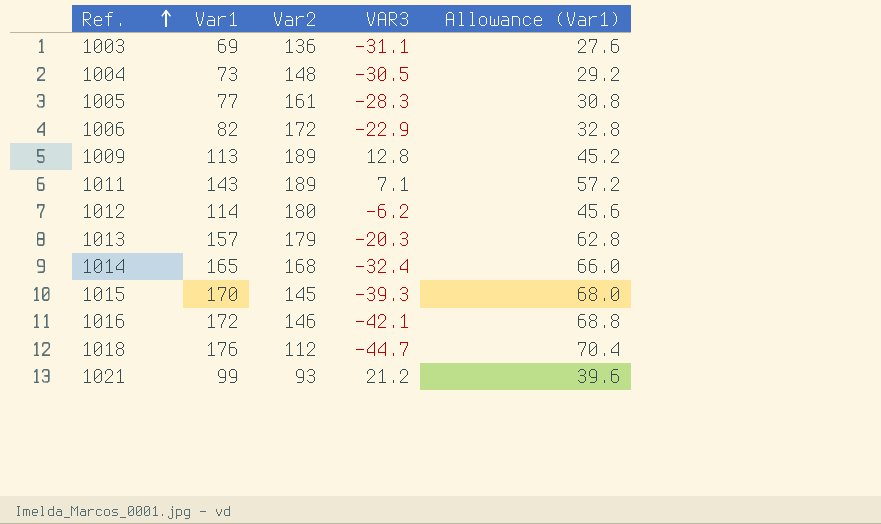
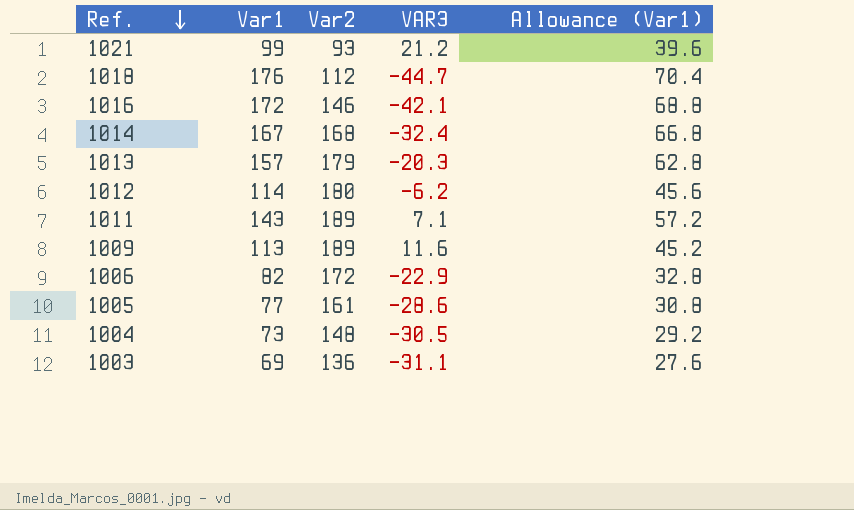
row order: Ref. ascending -> Ref. descending
row 1015: 170 | 145 | -39.3 | 68.0 -> none
1014 | Var1: 165 -> 167
1014 | Allowance (Var1): 66.0 -> 66.8
1009 | VAR3: 12.8 -> 11.6
1005 | VAR3: -28.3 -> -28.6

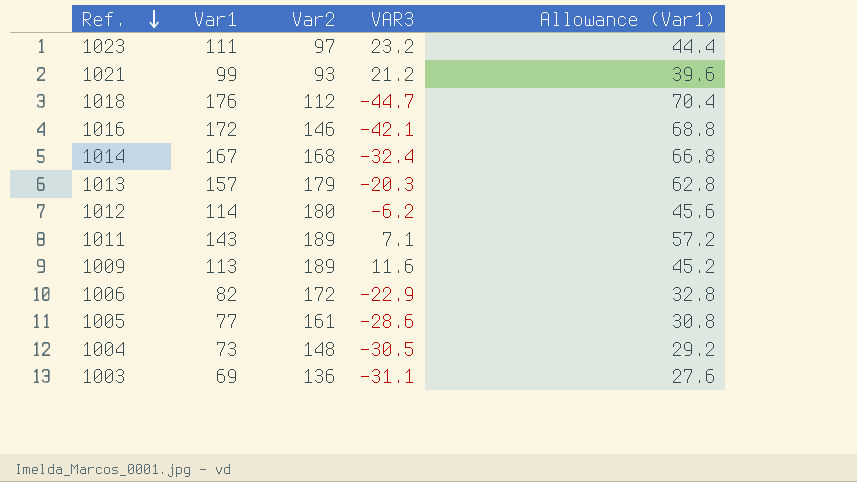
row 1023: none -> 111 | 97 | 23.2 | 44.4

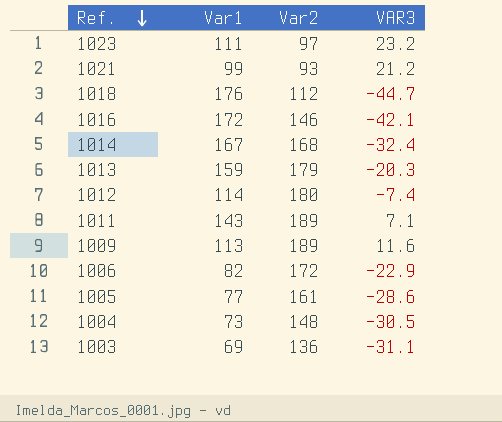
column Allowance (Var1) | formula: [Var1] * 0.4 -> none
1013 | Var1: 157 -> 159
1012 | VAR3: -6.2 -> -7.4

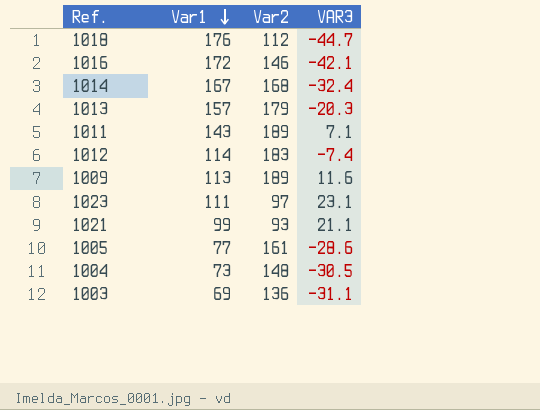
row order: Ref. descending -> Var1 descending
row 1006: 82 | 172 | -22.9 -> none
1013 | Var1: 159 -> 157
1012 | Var2: 180 -> 183
1023 | VAR3: 23.2 -> 23.1
1021 | VAR3: 21.2 -> 21.1

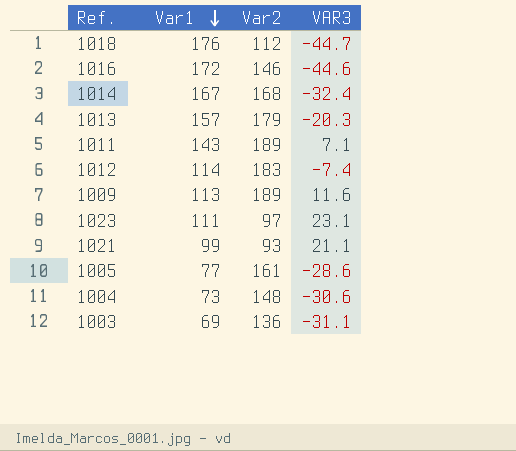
1016 | VAR3: -42.1 -> -44.6
1004 | VAR3: -30.5 -> -30.6

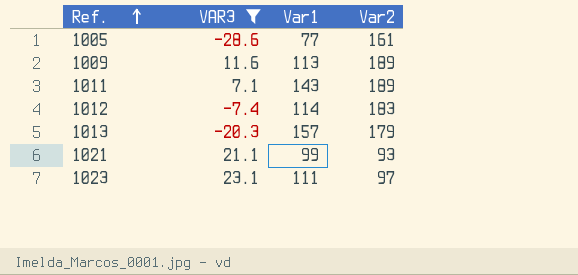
filter: none -> VAR3 >= -28.6
row order: Var1 descending -> Ref. ascending
column VAR3 | position: 4 -> 2

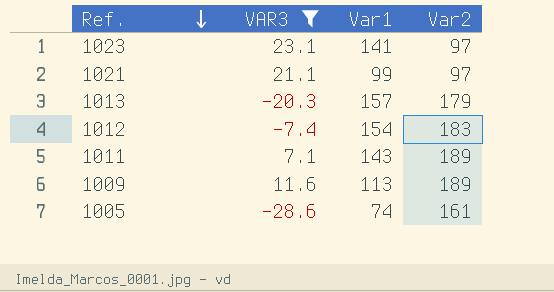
row order: Ref. ascending -> Ref. descending
1023 | Var1: 111 -> 141
1021 | Var2: 93 -> 97
1012 | Var1: 114 -> 154
1005 | Var1: 77 -> 74

